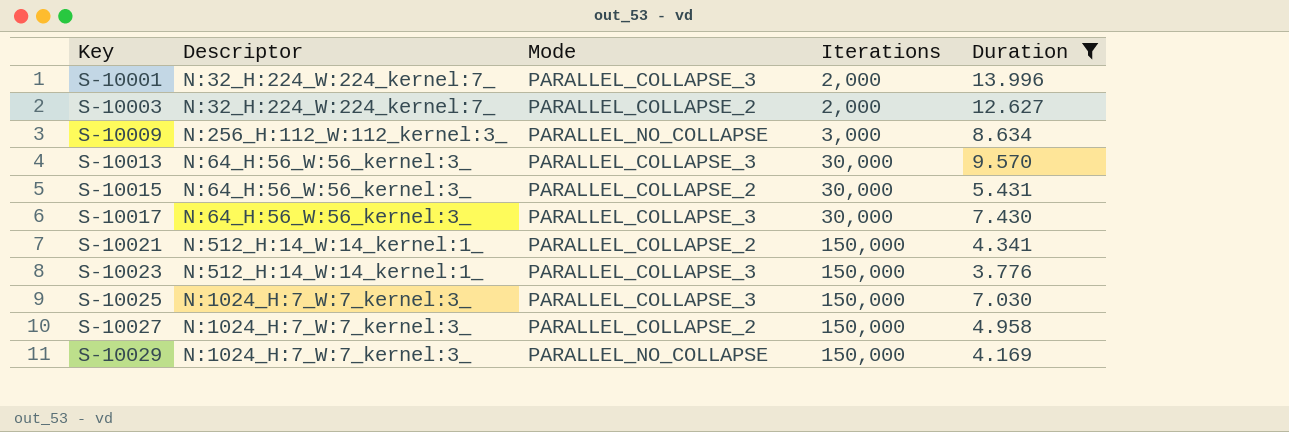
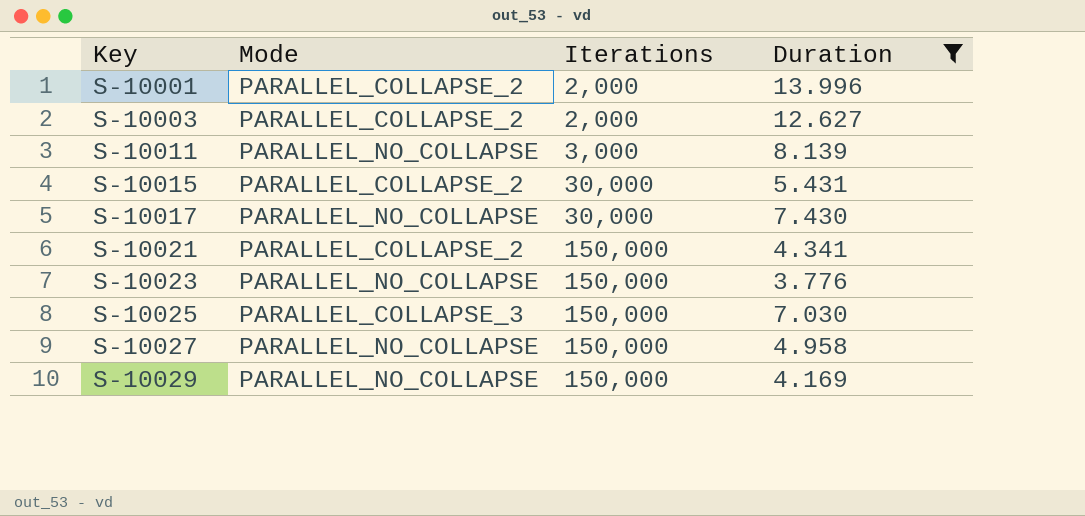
column Descriptor | position: 2 -> none
row S-10009: N:256_H:112_W:112_kernel:3_ | PARALLEL_NO_COLLAPSE | 3,000 | 8.634 -> none
row S-10013: N:64_H:56_W:56_kernel:3_ | PARALLEL_COLLAPSE_3 | 30,000 | 9.570 -> none
S-10001 | Mode: PARALLEL_COLLAPSE_3 -> PARALLEL_COLLAPSE_2
row S-10011: none -> PARALLEL_NO_COLLAPSE | 3,000 | 8.139
S-10017 | Mode: PARALLEL_COLLAPSE_3 -> PARALLEL_NO_COLLAPSE
S-10023 | Mode: PARALLEL_COLLAPSE_3 -> PARALLEL_NO_COLLAPSE
S-10027 | Mode: PARALLEL_COLLAPSE_2 -> PARALLEL_NO_COLLAPSE

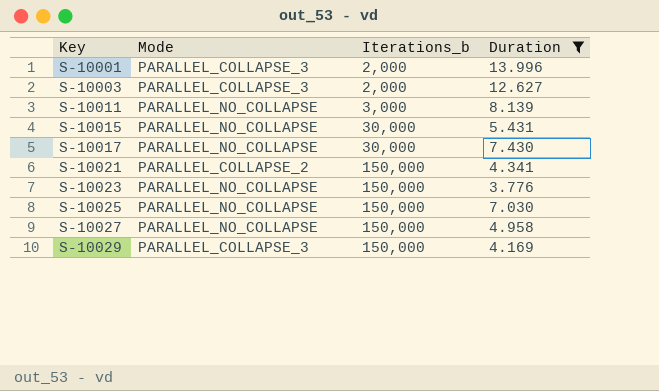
column name: Iterations -> Iterations_b
S-10001 | Mode: PARALLEL_COLLAPSE_2 -> PARALLEL_COLLAPSE_3
S-10003 | Mode: PARALLEL_COLLAPSE_2 -> PARALLEL_COLLAPSE_3
S-10015 | Mode: PARALLEL_COLLAPSE_2 -> PARALLEL_NO_COLLAPSE
S-10025 | Mode: PARALLEL_COLLAPSE_3 -> PARALLEL_NO_COLLAPSE
S-10029 | Mode: PARALLEL_NO_COLLAPSE -> PARALLEL_COLLAPSE_3

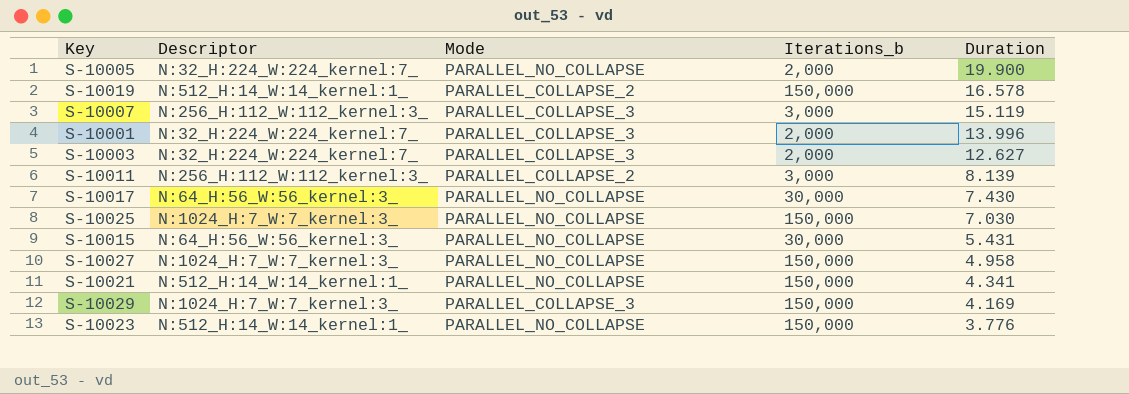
filter: Duration <= 13.996 -> none
row order: Key ascending -> Duration descending
column Descriptor | position: none -> 2
S-10011 | Mode: PARALLEL_NO_COLLAPSE -> PARALLEL_COLLAPSE_2
S-10021 | Mode: PARALLEL_COLLAPSE_2 -> PARALLEL_NO_COLLAPSE

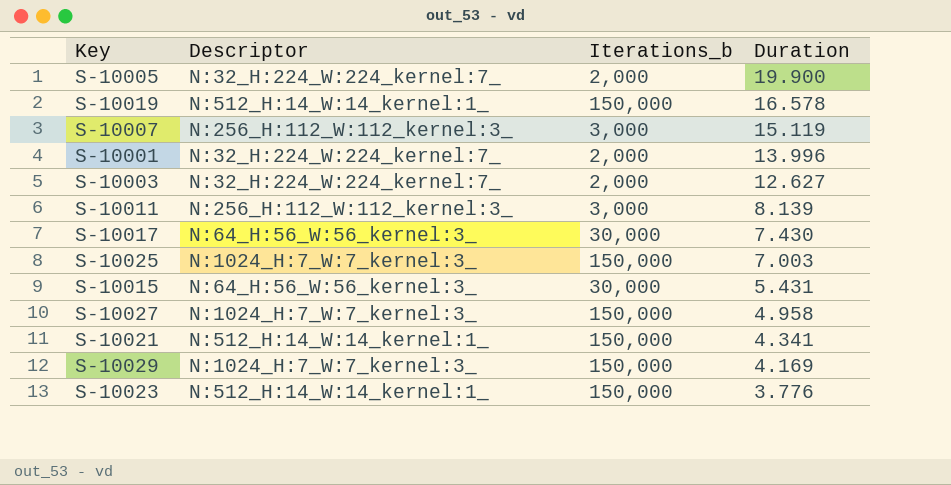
column Mode | position: 3 -> none
S-10025 | Duration: 7.030 -> 7.003

